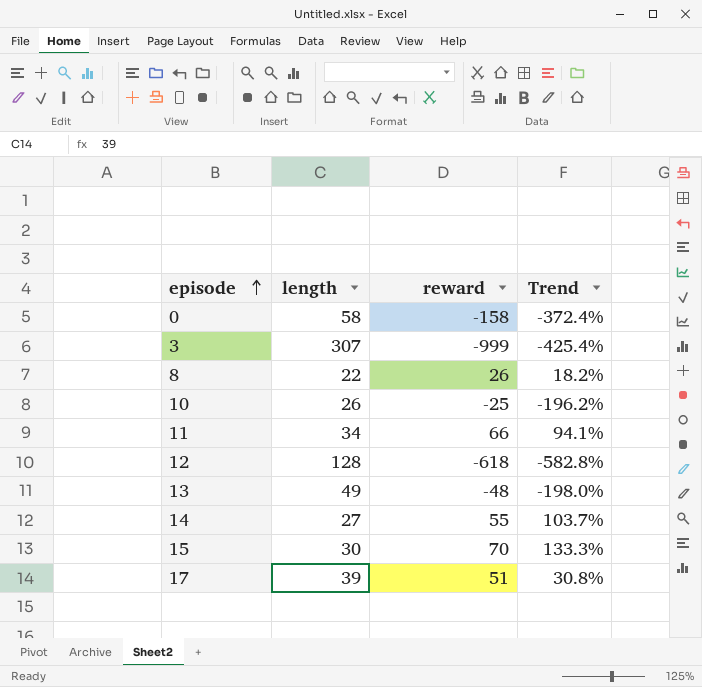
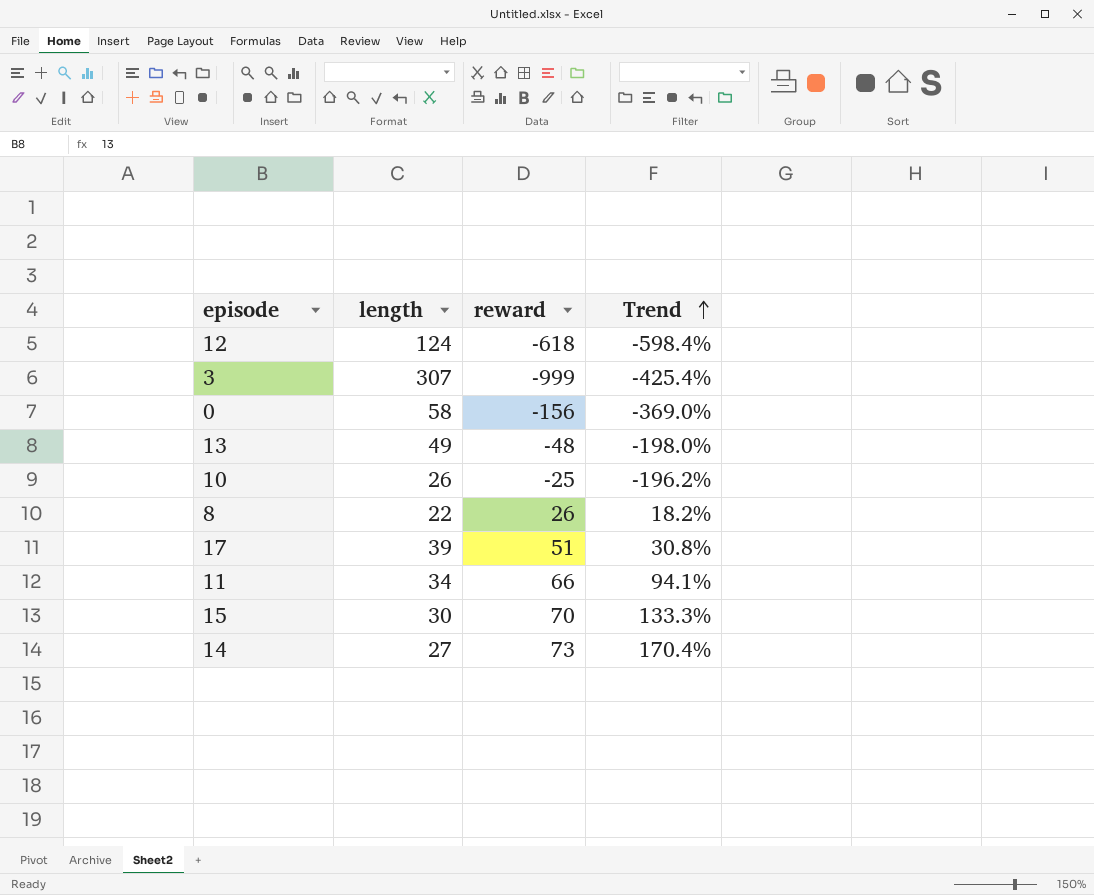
row order: episode ascending -> Trend ascending
12 | length: 128 -> 124
12 | Trend: -582.8% -> -598.4%
0 | reward: -158 -> -156
0 | Trend: -372.4% -> -369.0%
14 | reward: 55 -> 73
14 | Trend: 103.7% -> 170.4%

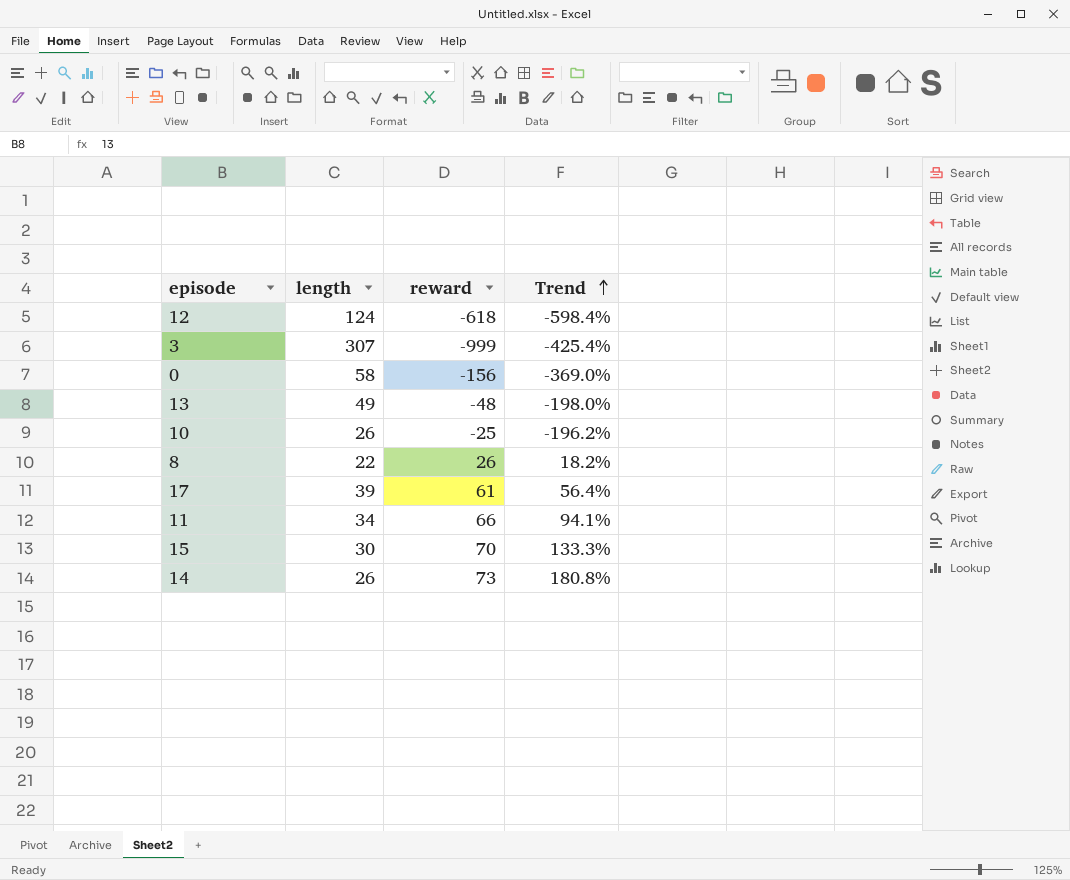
17 | reward: 51 -> 61
17 | Trend: 30.8% -> 56.4%
14 | length: 27 -> 26
14 | Trend: 170.4% -> 180.8%

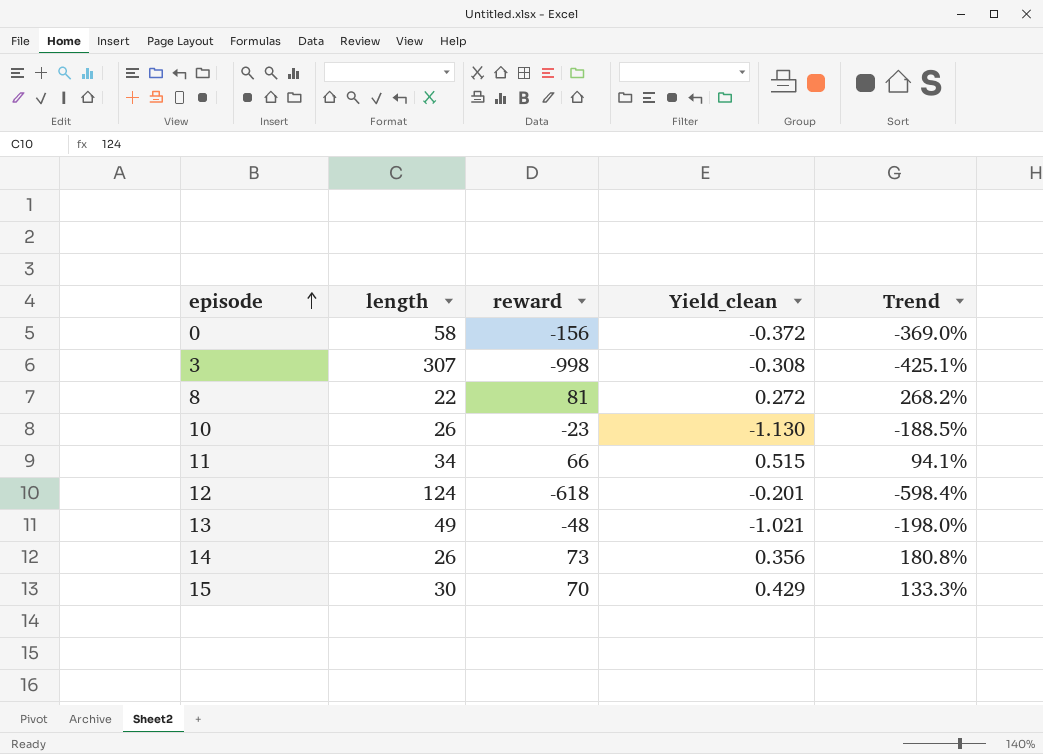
row order: Trend ascending -> episode ascending
column Yield_clean | formula: none -> [length] / [reward]
row 17: 39 | 61 | 56.4% -> none
3 | reward: -999 -> -998
3 | Trend: -425.4% -> -425.1%
8 | reward: 26 -> 81
8 | Trend: 18.2% -> 268.2%
10 | reward: -25 -> -23
10 | Trend: -196.2% -> -188.5%

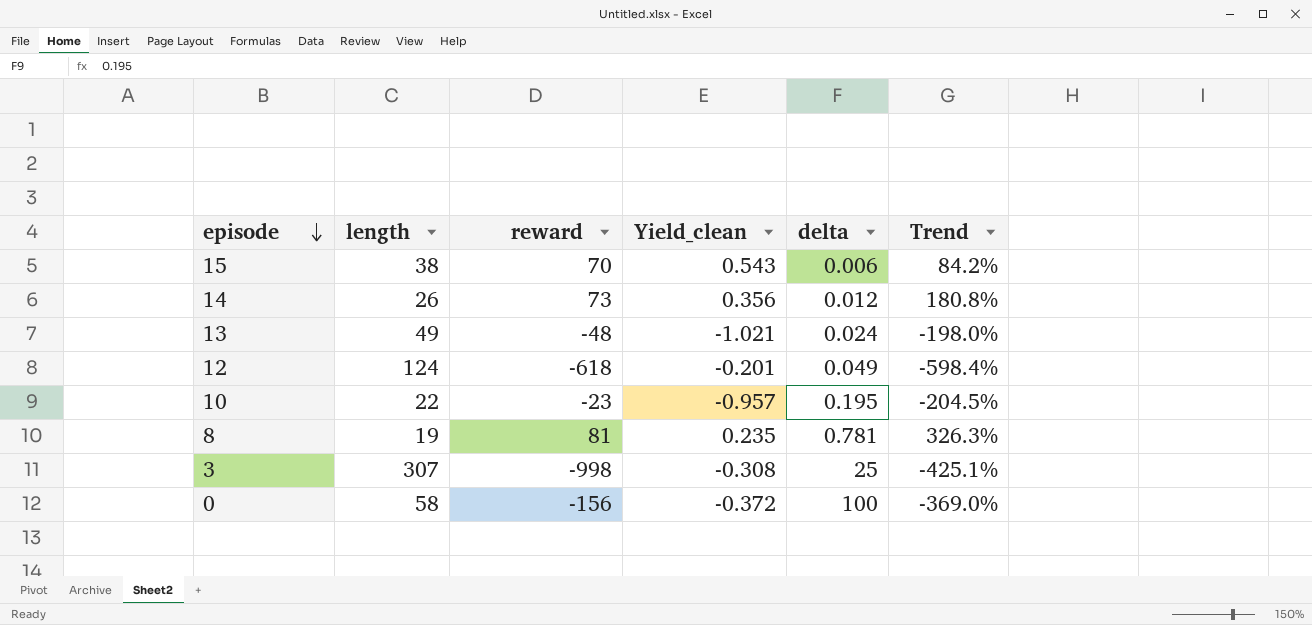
row order: episode ascending -> episode descending
column delta | position: none -> 5
row 11: 34 | 66 | 0.515 | 94.1% -> none
15 | length: 30 -> 38
15 | Yield_clean: 0.429 -> 0.543
15 | Trend: 133.3% -> 84.2%
10 | length: 26 -> 22
10 | Yield_clean: -1.130 -> -0.957
10 | Trend: -188.5% -> -204.5%
8 | length: 22 -> 19
8 | Yield_clean: 0.272 -> 0.235
8 | Trend: 268.2% -> 326.3%

